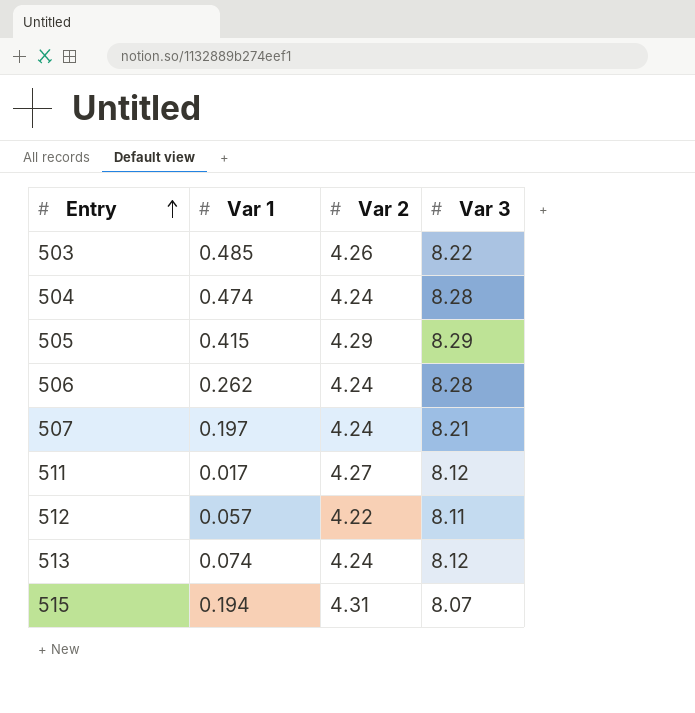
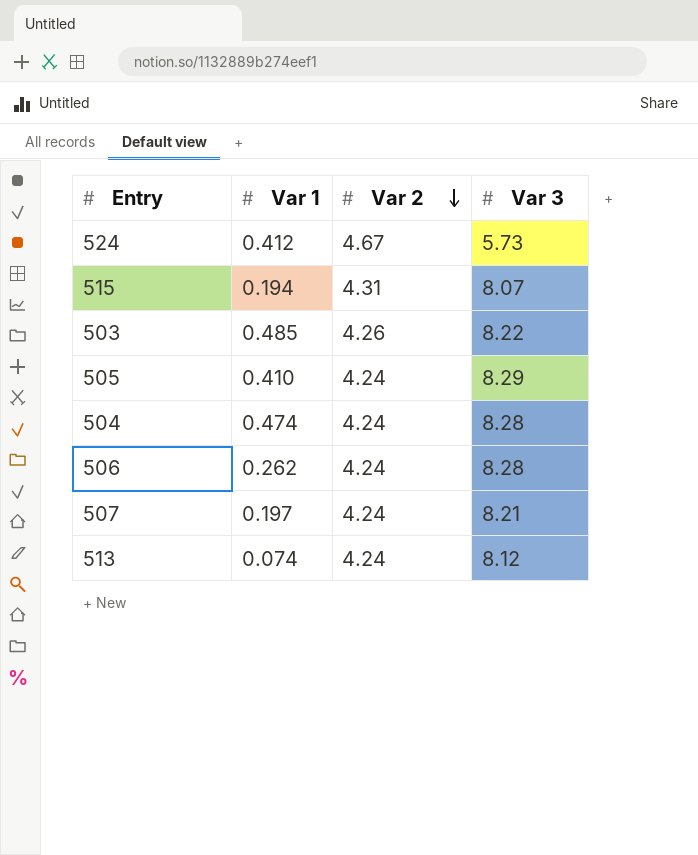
row order: Entry ascending -> Var 2 descending
row 511: 0.017 | 4.27 | 8.12 -> none
row 512: 0.057 | 4.22 | 8.11 -> none
row 524: none -> 0.412 | 4.67 | 5.73
505 | Var 1: 0.415 -> 0.410
505 | Var 2: 4.29 -> 4.24

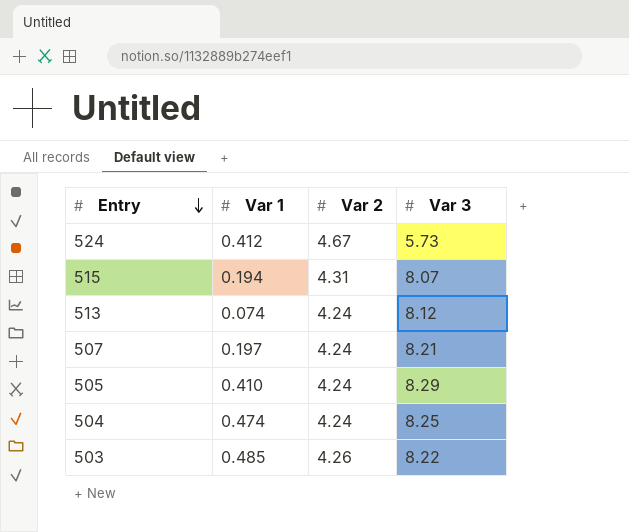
row order: Var 2 descending -> Entry descending
row 506: 0.262 | 4.24 | 8.28 -> none
504 | Var 3: 8.28 -> 8.25

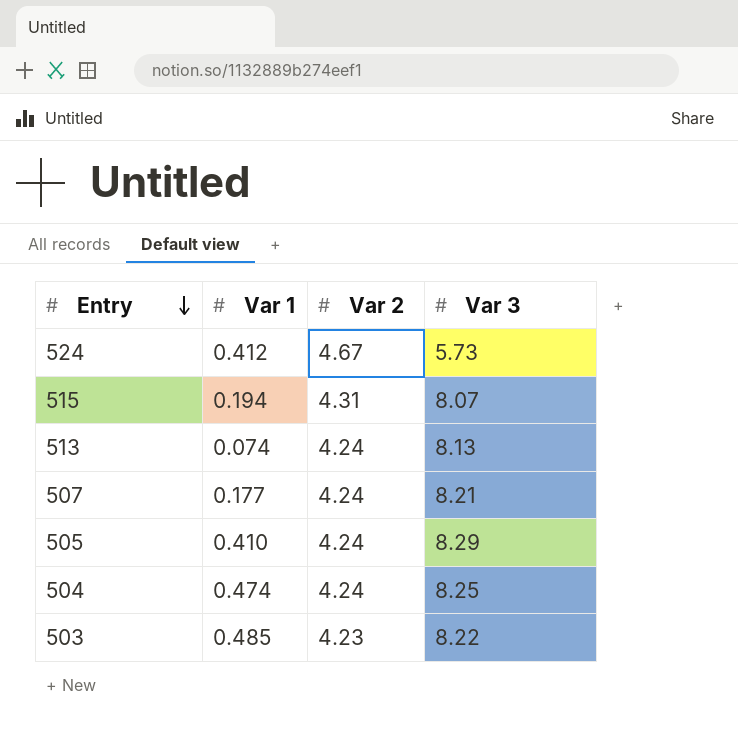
513 | Var 3: 8.12 -> 8.13
507 | Var 1: 0.197 -> 0.177
503 | Var 2: 4.26 -> 4.23

